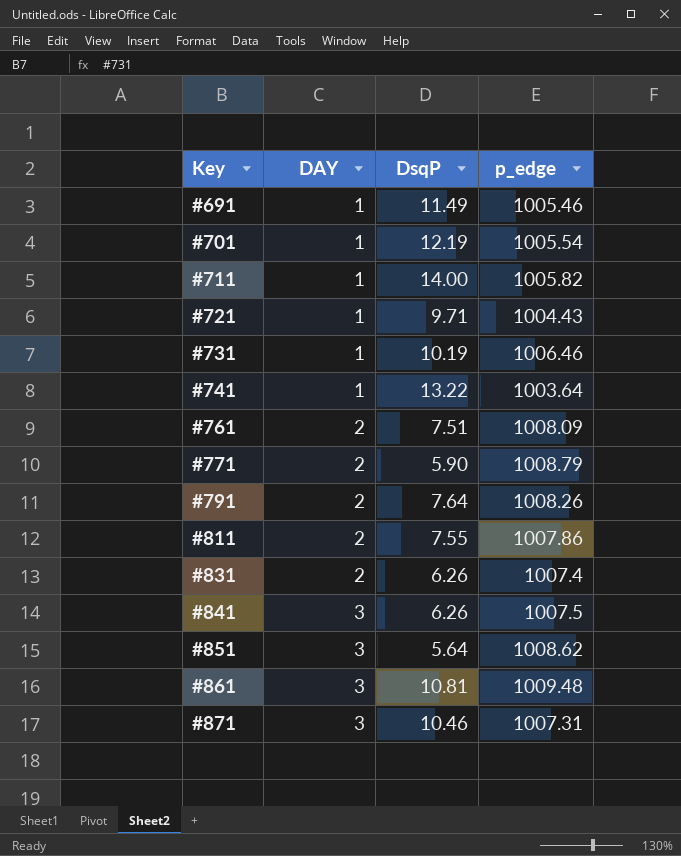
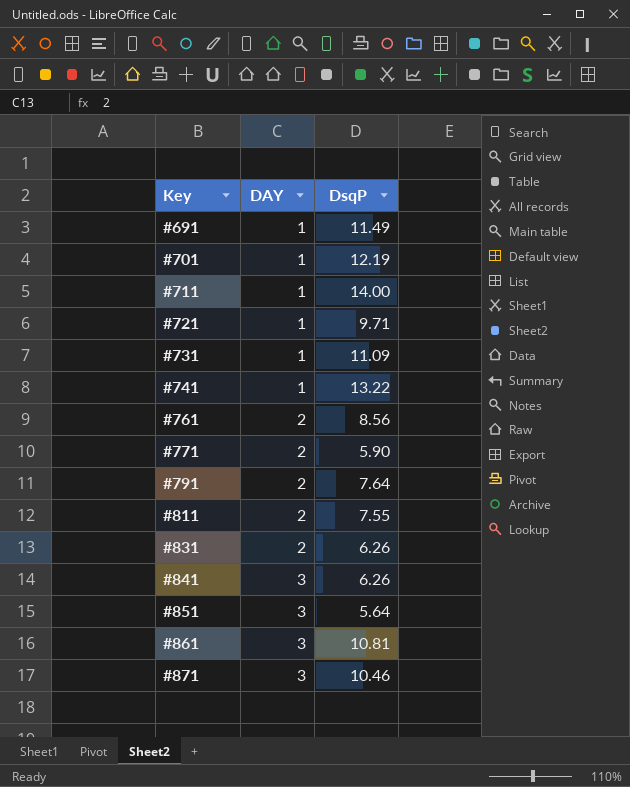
column p_edge | position: 4 -> none
#731 | DsqP: 10.19 -> 11.09
#761 | DsqP: 7.51 -> 8.56

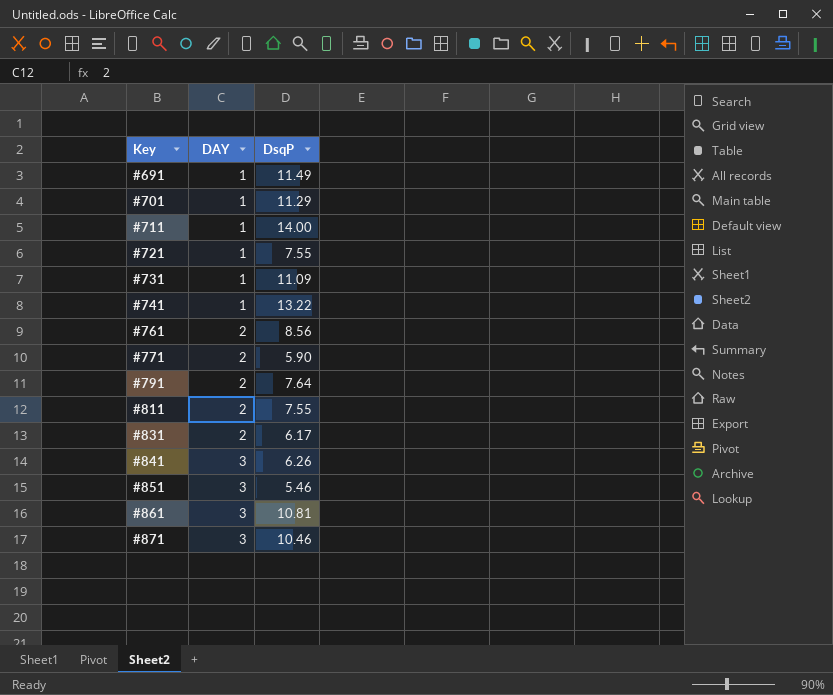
#701 | DsqP: 12.19 -> 11.29
#721 | DsqP: 9.71 -> 7.55
#831 | DsqP: 6.26 -> 6.17
#851 | DsqP: 5.64 -> 5.46

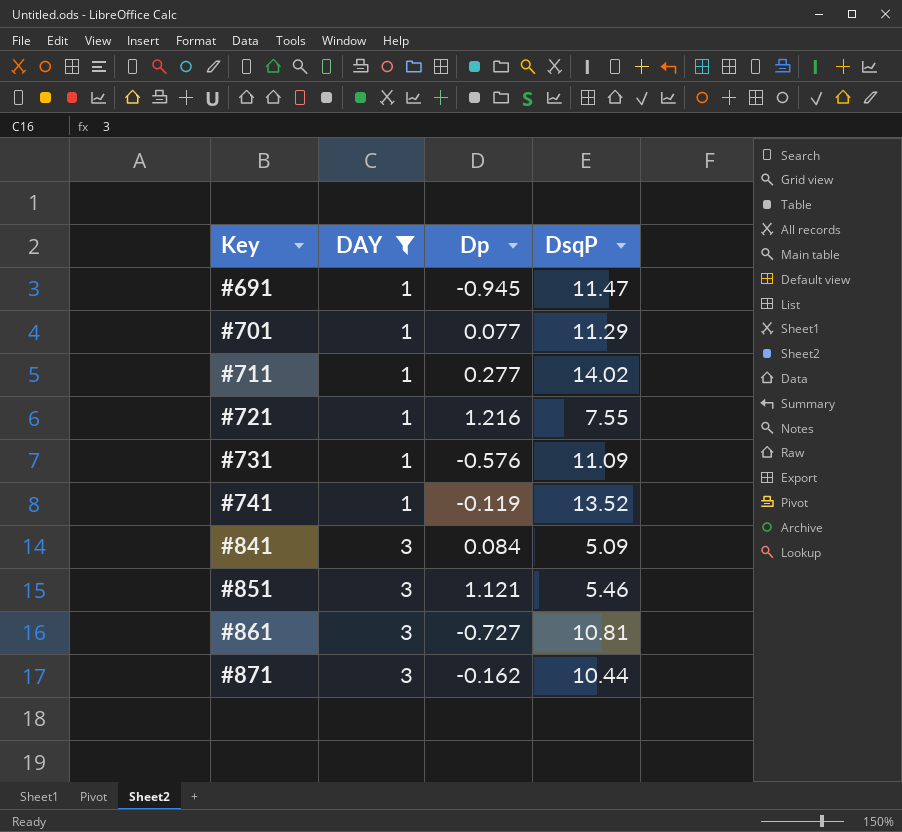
filter: none -> DAY != 2
column Dp | position: none -> 3
#691 | DsqP: 11.49 -> 11.47
#711 | DsqP: 14.00 -> 14.02
#741 | DsqP: 13.22 -> 13.52
#841 | DsqP: 6.26 -> 5.09
#871 | DsqP: 10.46 -> 10.44

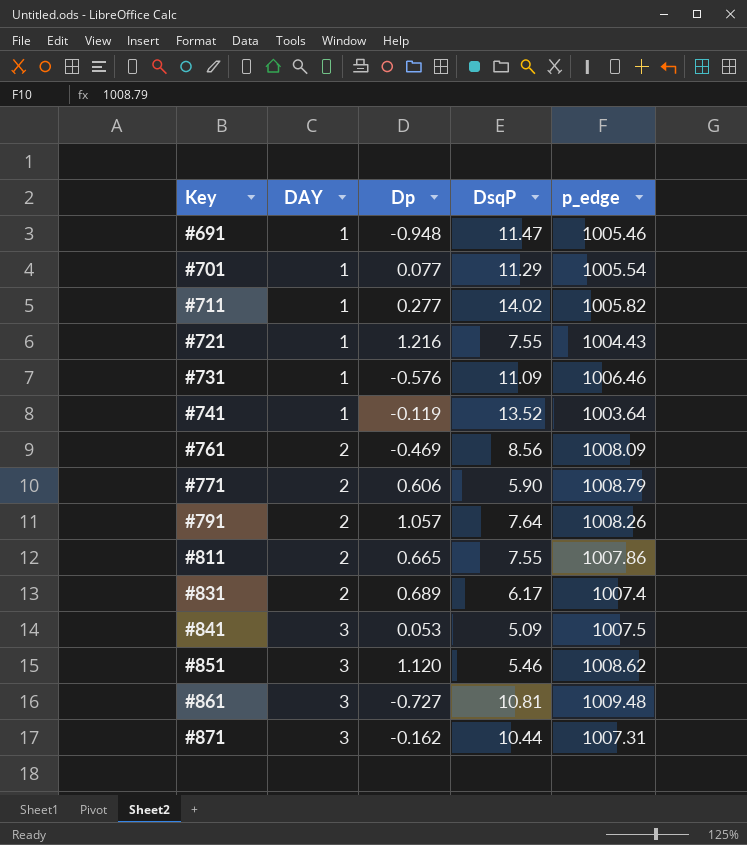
filter: DAY != 2 -> none
column p_edge | position: none -> 5
#691 | Dp: -0.945 -> -0.948
#841 | Dp: 0.084 -> 0.053
#851 | Dp: 1.121 -> 1.120

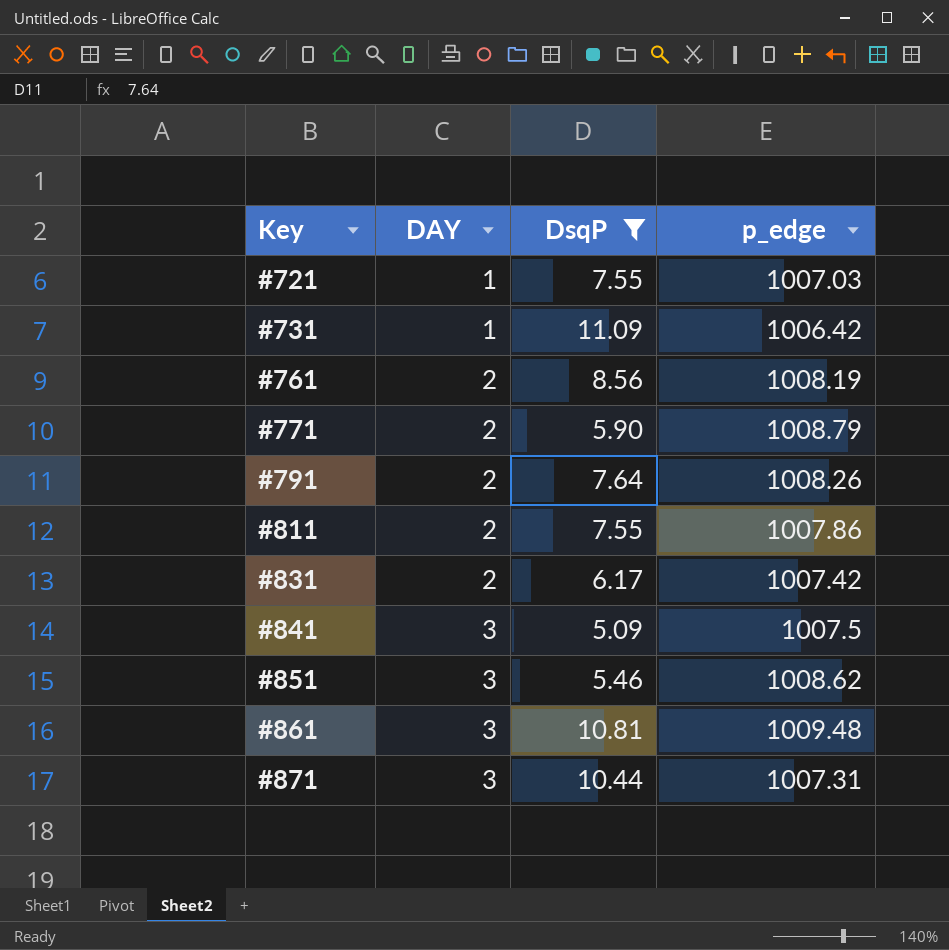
filter: none -> DsqP <= 11.09
column Dp | position: 3 -> none
#721 | p_edge: 1004.43 -> 1007.03
#731 | p_edge: 1006.46 -> 1006.42
#761 | p_edge: 1008.09 -> 1008.19
#831 | p_edge: 1007.4 -> 1007.42

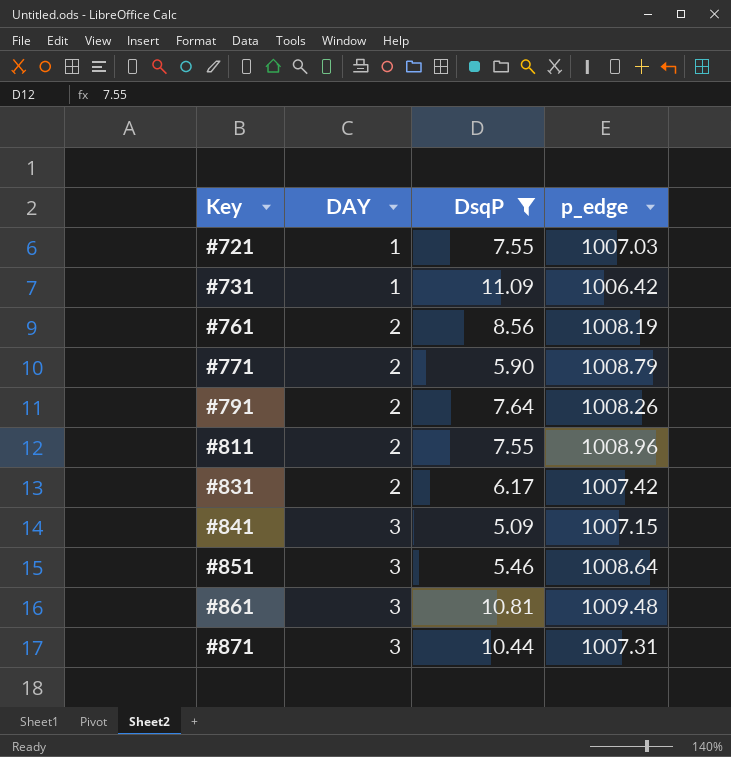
#811 | p_edge: 1007.86 -> 1008.96
#841 | p_edge: 1007.5 -> 1007.15
#851 | p_edge: 1008.62 -> 1008.64

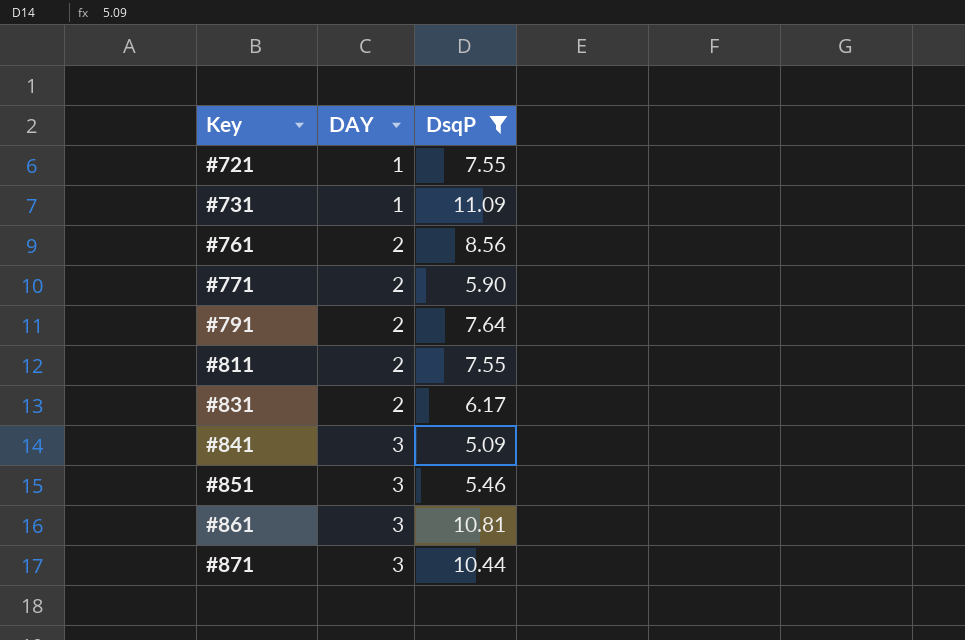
column p_edge | position: 4 -> none

